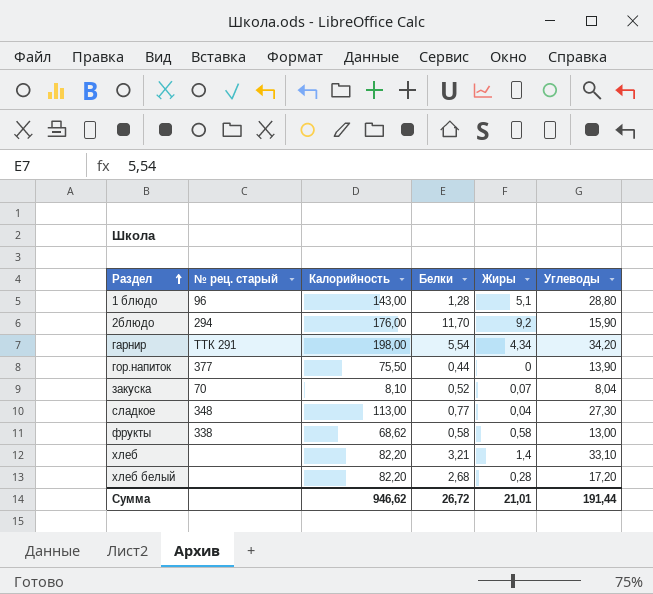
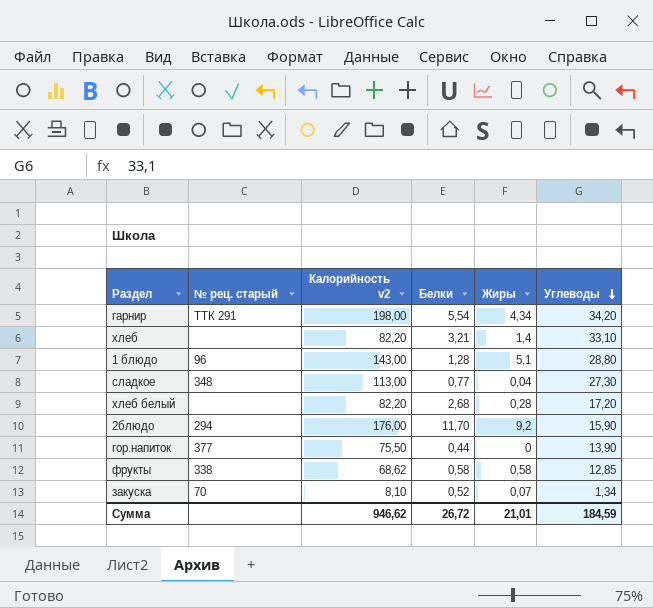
row order: Раздел ascending -> Углеводы descending
column name: Калорийность -> Калорийность v2
фрукты | Углеводы: 13,00 -> 12,85
закуска | Углеводы: 8,04 -> 1,34
Сумма | Углеводы: 191,44 -> 184,59

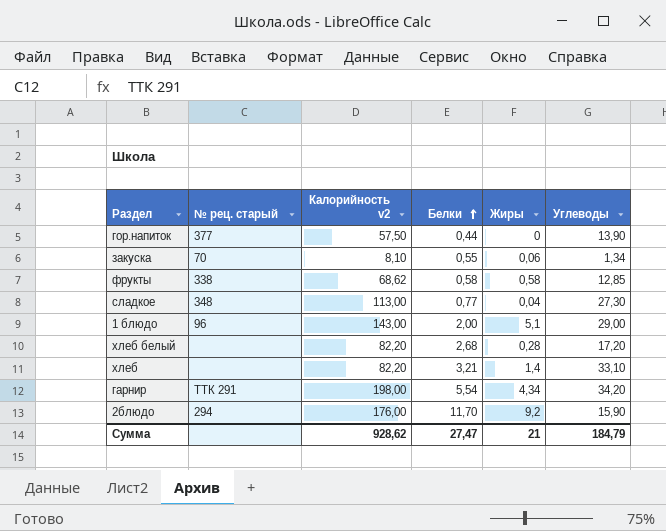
row order: Углеводы descending -> Белки ascending
гор.напиток | Калорийность v2: 75,50 -> 57,50
закуска | Белки: 0,52 -> 0,55
закуска | Жиры: 0,07 -> 0,06
1 блюдо | Белки: 1,28 -> 2,00
1 блюдо | Углеводы: 28,80 -> 29,00
Сумма | Калорийность v2: 946,62 -> 928,62
Сумма | Белки: 26,72 -> 27,47
Сумма | Жиры: 21,01 -> 21
Сумма | Углеводы: 184,59 -> 184,79

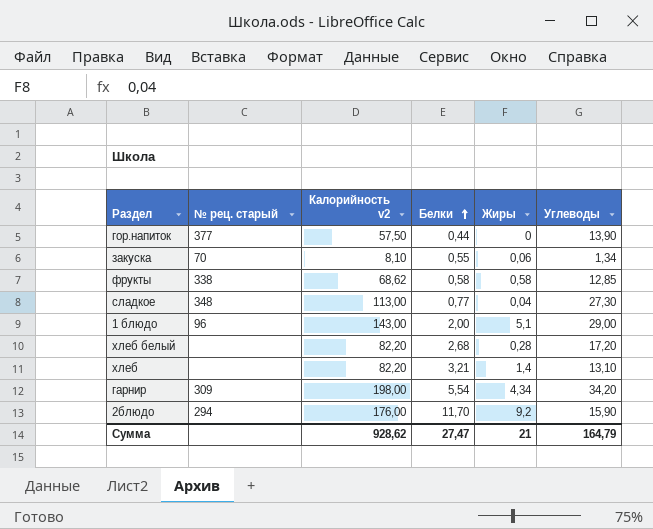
хлеб | Углеводы: 33,10 -> 13,10
гарнир | № рец. старый: ТТК 291 -> 309
Сумма | Углеводы: 184,79 -> 164,79

